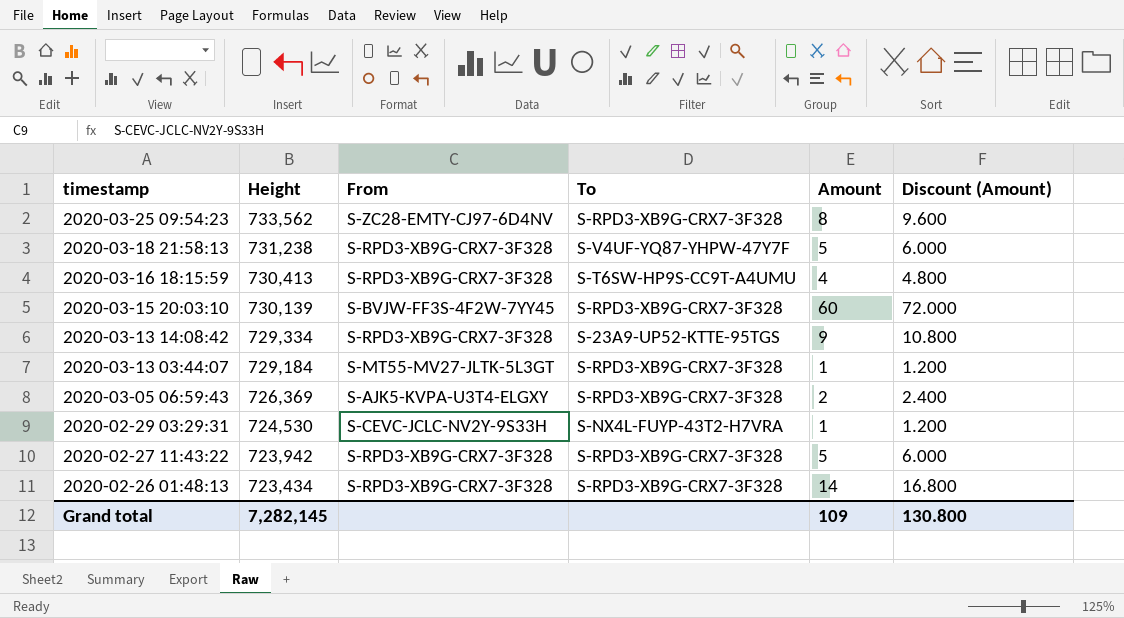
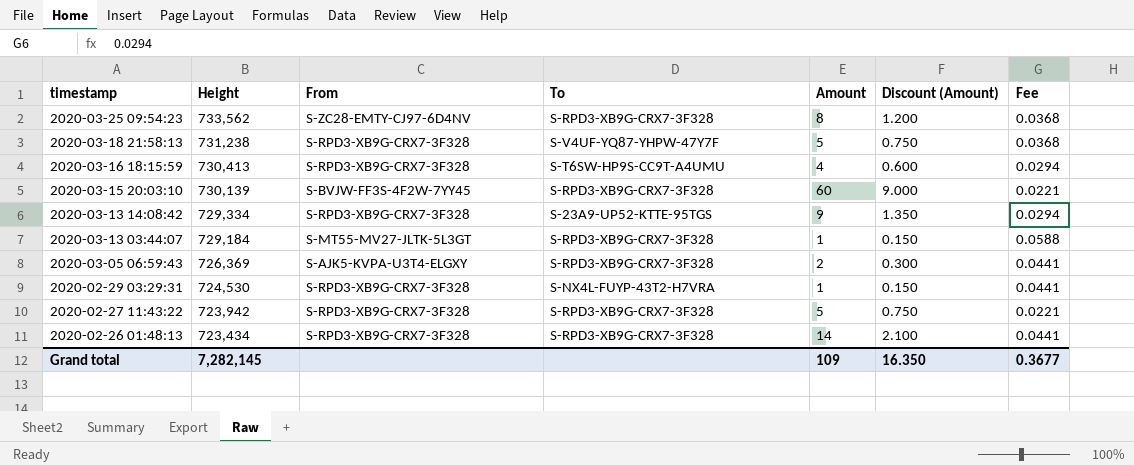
column Discount (Amount) | formula: [Amount] * 1.2 -> [Amount] * 0.15
column Fee | position: none -> 7
2020-02-29 03:29:31 | From: S-CEVC-JCLC-NV2Y-9S33H -> S-RPD3-XB9G-CRX7-3F328
Grand total | Discount (Amount): 130.800 -> 16.350

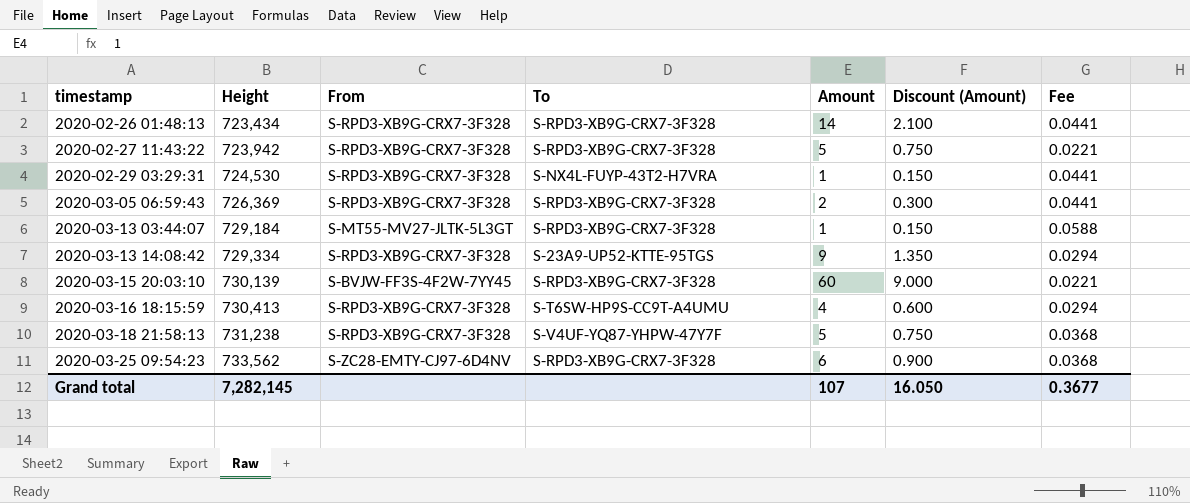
row order: timestamp descending -> timestamp ascending
2020-03-05 06:59:43 | From: S-AJK5-KVPA-U3T4-ELGXY -> S-RPD3-XB9G-CRX7-3F328
2020-03-25 09:54:23 | Amount: 8 -> 6
2020-03-25 09:54:23 | Discount (Amount): 1.200 -> 0.900
Grand total | Amount: 109 -> 107
Grand total | Discount (Amount): 16.350 -> 16.050

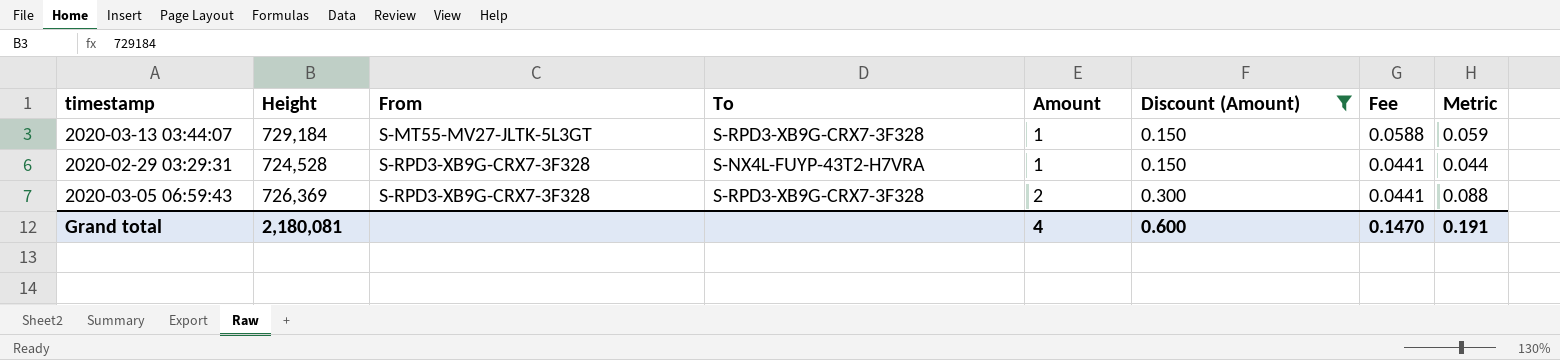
filter: none -> Discount (Amount) <= 0.300
row order: timestamp ascending -> From ascending
column Metric | formula: none -> [Amount] * [Fee]
2020-02-29 03:29:31 | Height: 724,530 -> 724,528
Grand total | Height: 7,282,145 -> 2,180,081
Grand total | Amount: 107 -> 4
Grand total | Discount (Amount): 16.050 -> 0.600
Grand total | Fee: 0.3677 -> 0.1470

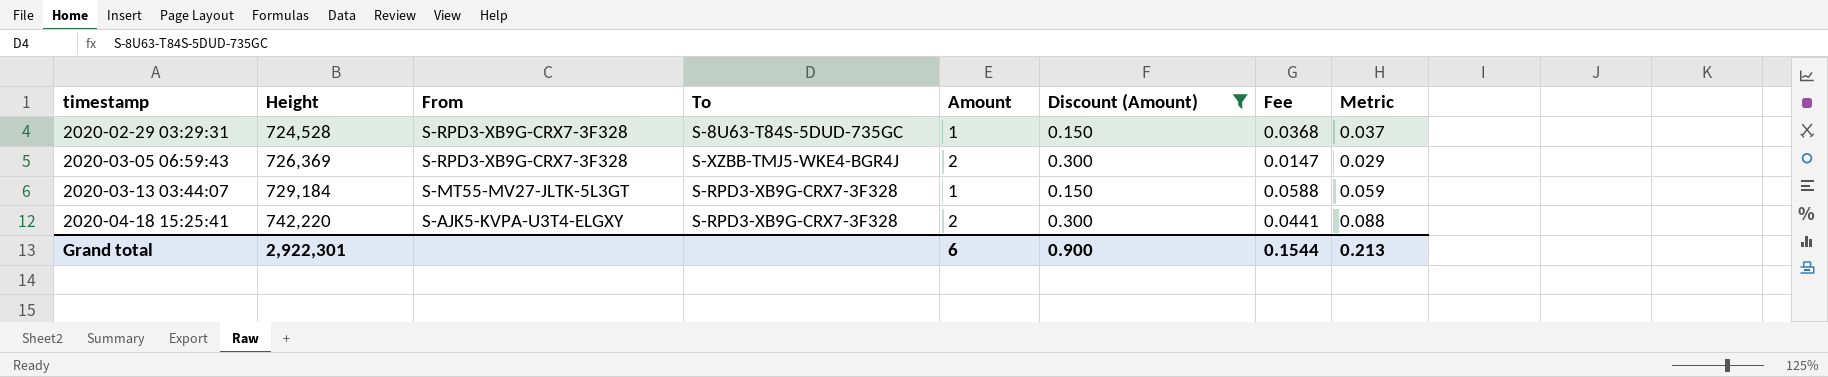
row order: From ascending -> timestamp ascending
2020-02-29 03:29:31 | To: S-NX4L-FUYP-43T2-H7VRA -> S-8U63-T84S-5DUD-735GC
2020-02-29 03:29:31 | Fee: 0.0441 -> 0.0368
2020-02-29 03:29:31 | Metric: 0.044 -> 0.037
2020-03-05 06:59:43 | To: S-RPD3-XB9G-CRX7-3F328 -> S-XZBB-TMJ5-WKE4-BGR4J
2020-03-05 06:59:43 | Fee: 0.0441 -> 0.0147
2020-03-05 06:59:43 | Metric: 0.088 -> 0.029
row 2020-04-18 15:25:41: none -> 742,220 | S-AJK5-KVPA-U3T4-ELGXY | S-RPD3-XB9G-CRX7-3F328 | 2 | 0.300 | 0.0441 | 0.088
Grand total | Height: 2,180,081 -> 2,922,301
Grand total | Amount: 4 -> 6
Grand total | Discount (Amount): 0.600 -> 0.900
Grand total | Fee: 0.1470 -> 0.1544
Grand total | Metric: 0.191 -> 0.213

